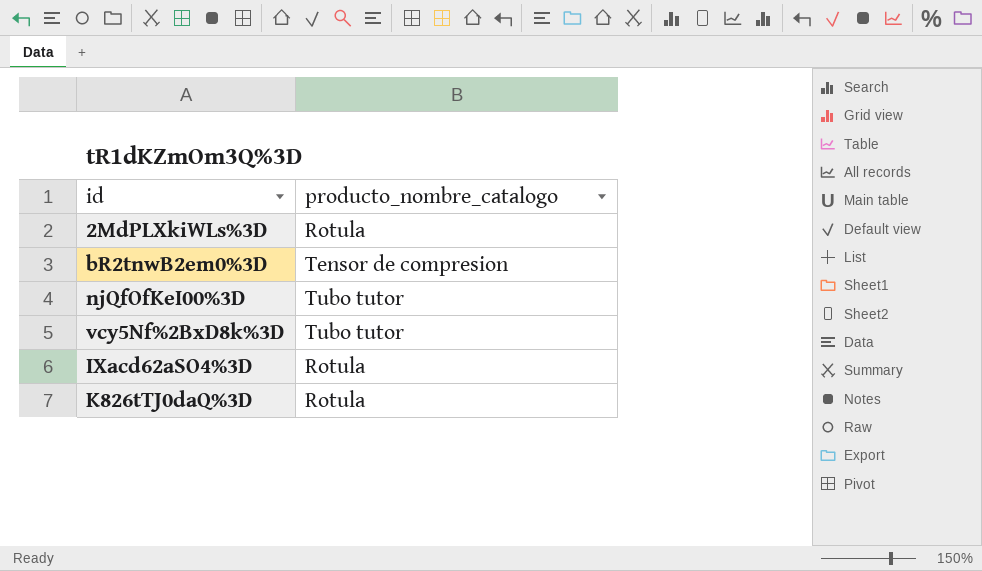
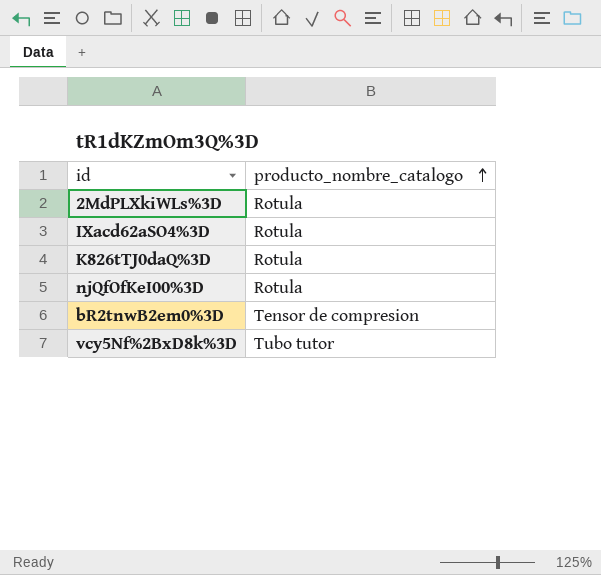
row order: none -> producto_nombre_catalogo ascending
njQfOfKeI00%3D | producto_nombre_catalogo: Tubo tutor -> Rotula

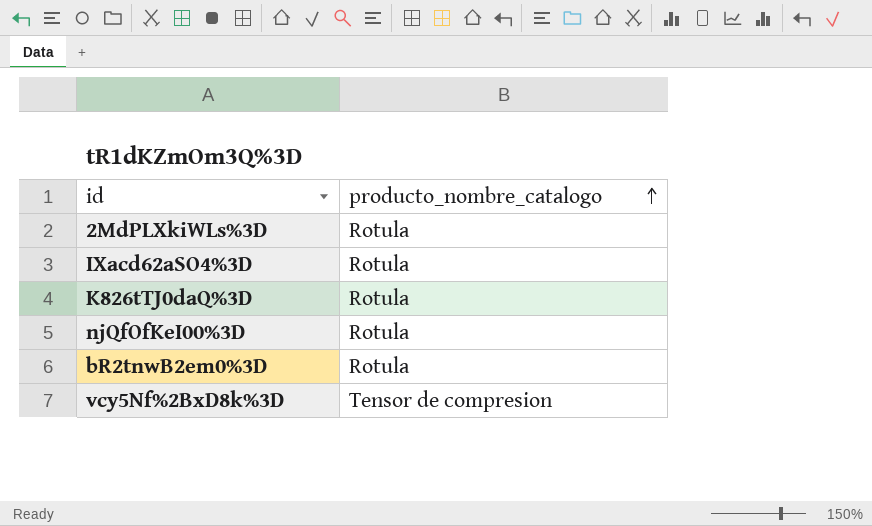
bR2tnwB2em0%3D | producto_nombre_catalogo: Tensor de compresion -> Rotula
vcy5Nf%2BxD8k%3D | producto_nombre_catalogo: Tubo tutor -> Tensor de compresion

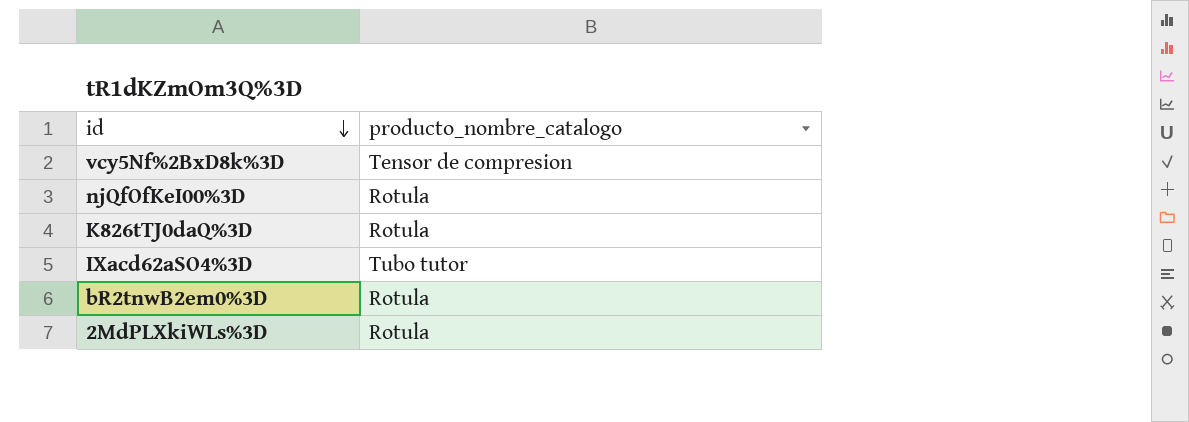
row order: producto_nombre_catalogo ascending -> id descending
IXacd62aSO4%3D | producto_nombre_catalogo: Rotula -> Tubo tutor

